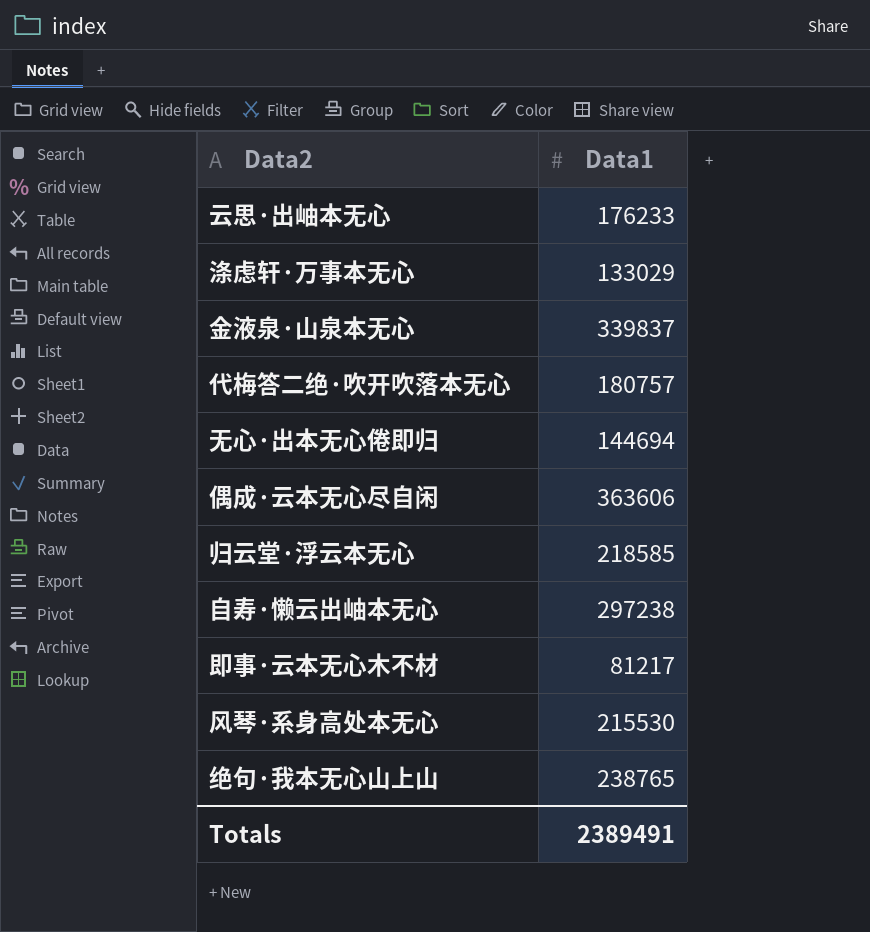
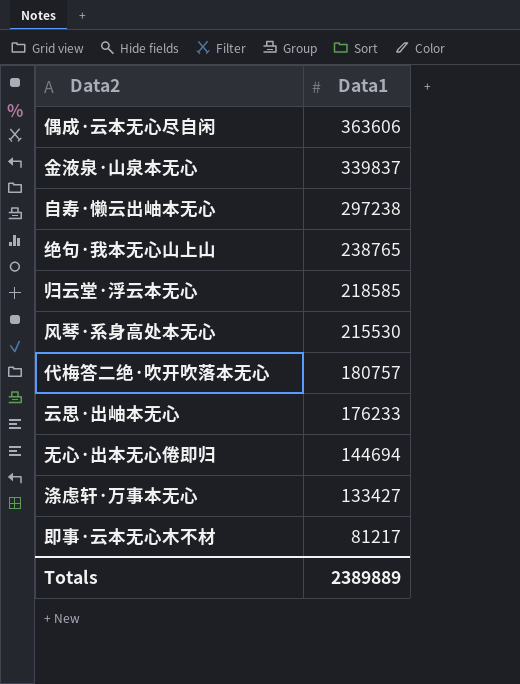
row order: none -> Data1 descending
涤虑轩·万事本无心 | Data1: 133029 -> 133427
Totals | Data1: 2389491 -> 2389889

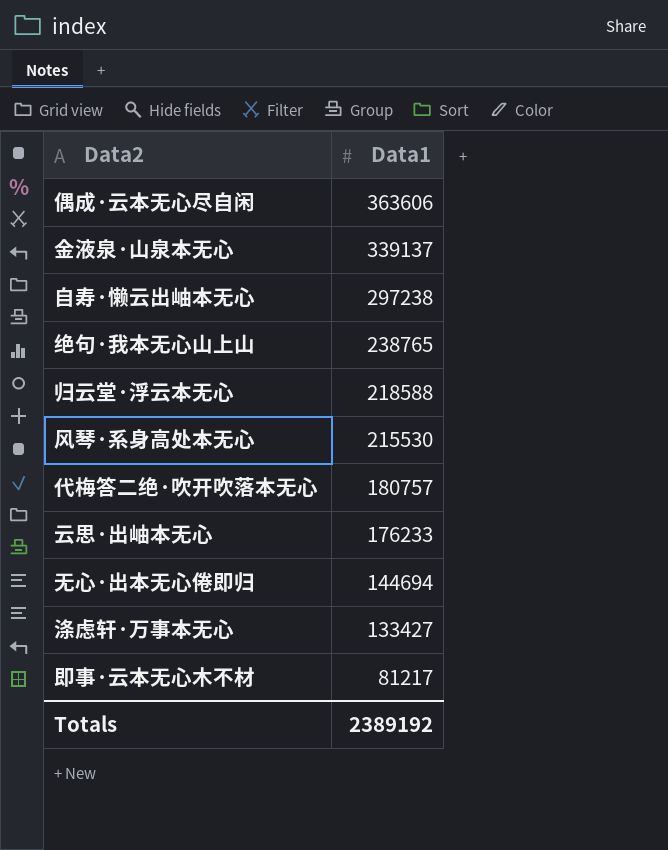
金液泉·山泉本无心 | Data1: 339837 -> 339137
归云堂·浮云本无心 | Data1: 218585 -> 218588
Totals | Data1: 2389889 -> 2389192

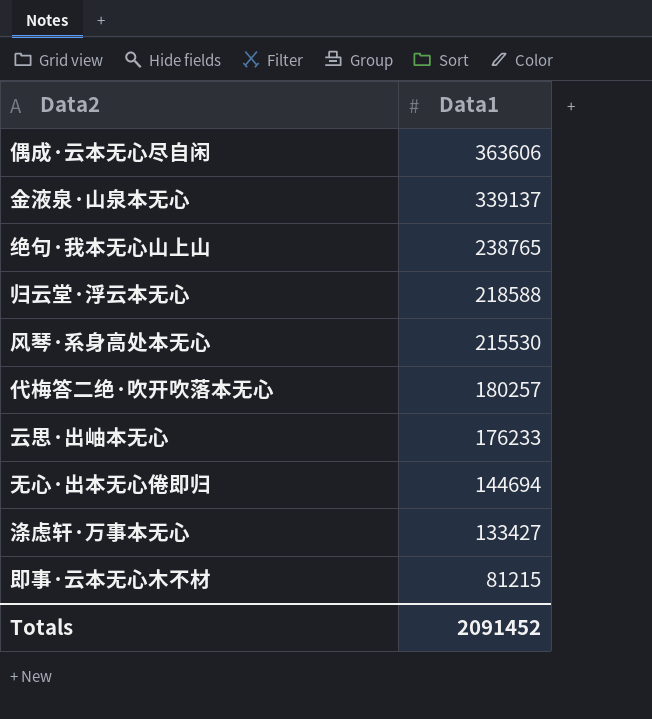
row 自寿·懒云出岫本无心: 297238 -> none
代梅答二绝·吹开吹落本无心 | Data1: 180757 -> 180257
即事·云本无心木不材 | Data1: 81217 -> 81215
Totals | Data1: 2389192 -> 2091452

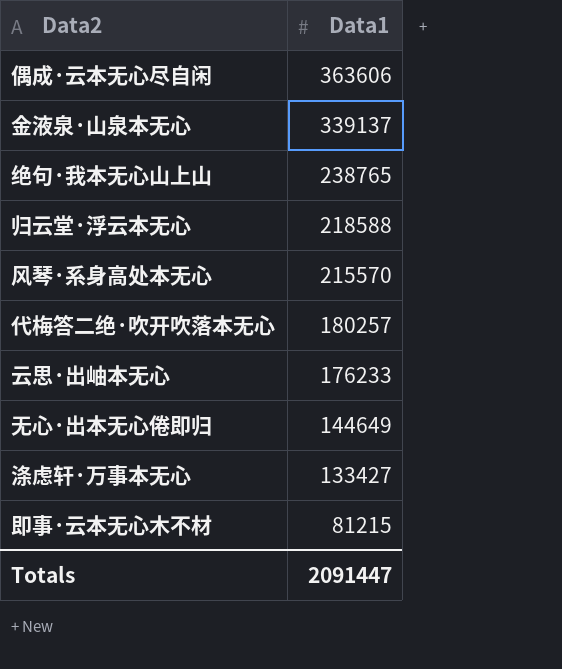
风琴·系身高处本无心 | Data1: 215530 -> 215570
无心·出本无心倦即归 | Data1: 144694 -> 144649
Totals | Data1: 2091452 -> 2091447

